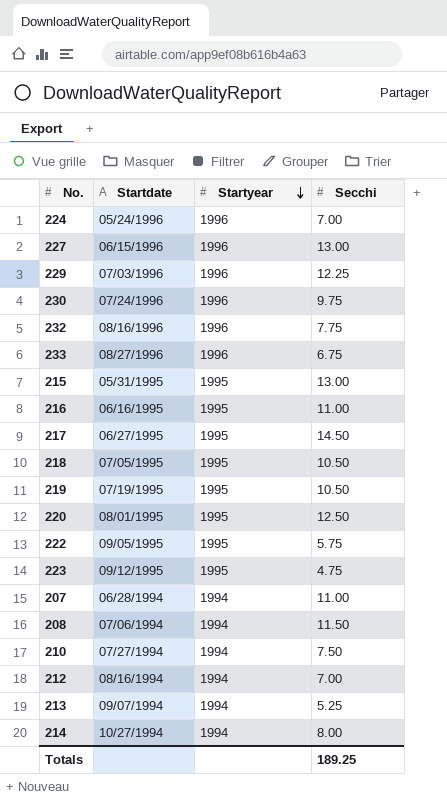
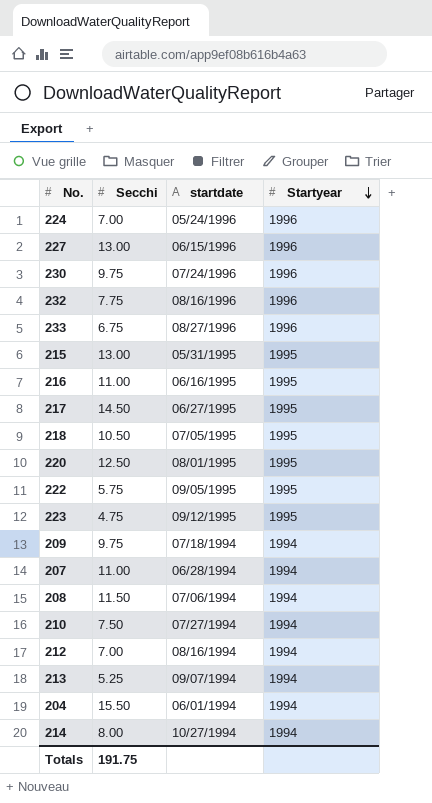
column Secchi | position: 4 -> 2
column name: Startdate -> startdate
row 229: 07/03/1996 | 1996 | 12.25 -> none
row 219: 07/19/1995 | 1995 | 10.50 -> none
row 209: none -> 9.75 | 07/18/1994 | 1994
row 204: none -> 15.50 | 06/01/1994 | 1994
Totals | Secchi: 189.25 -> 191.75

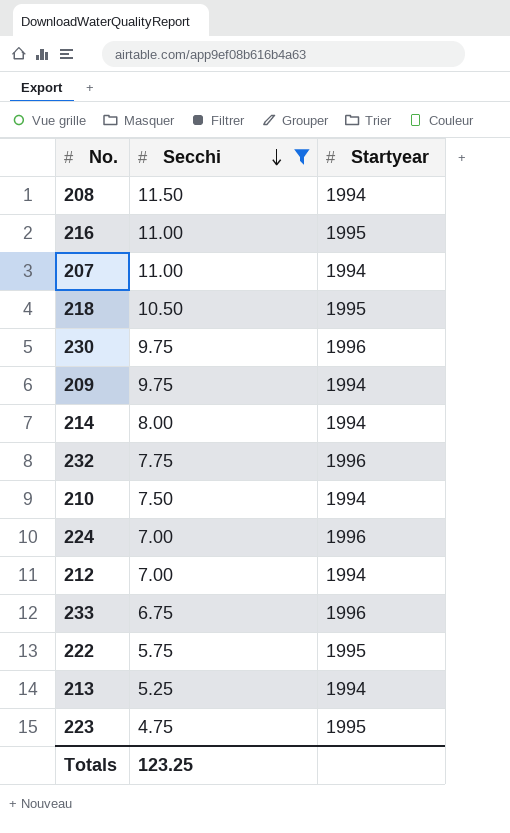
filter: none -> Secchi <= 11.50
row order: Startyear descending -> Secchi descending
column startdate | position: 3 -> none
Totals | Secchi: 191.75 -> 123.25

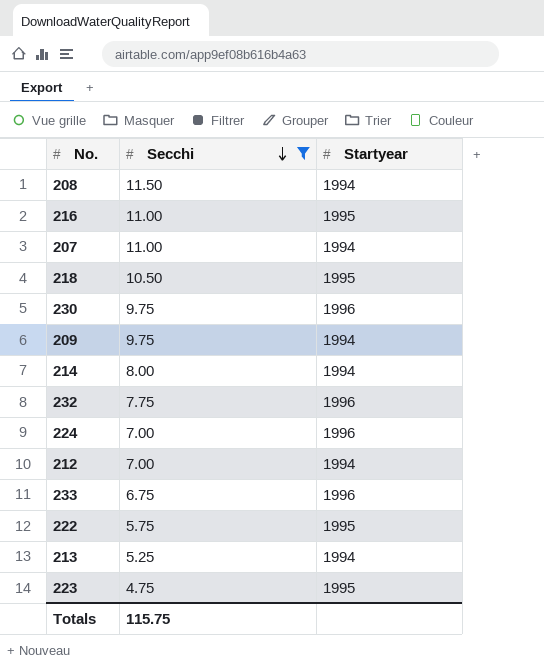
row 210: 7.50 | 1994 -> none
Totals | Secchi: 123.25 -> 115.75

